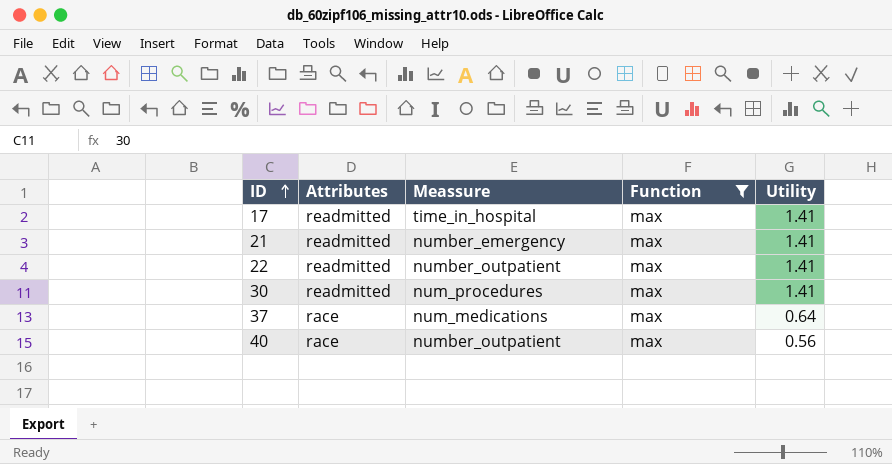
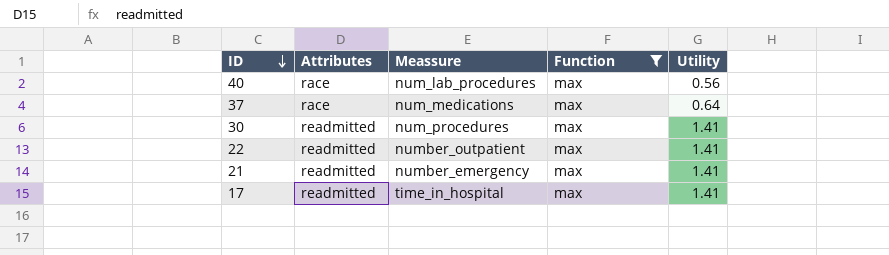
row order: ID ascending -> ID descending
40 | Meassure: number_outpatient -> num_lab_procedures

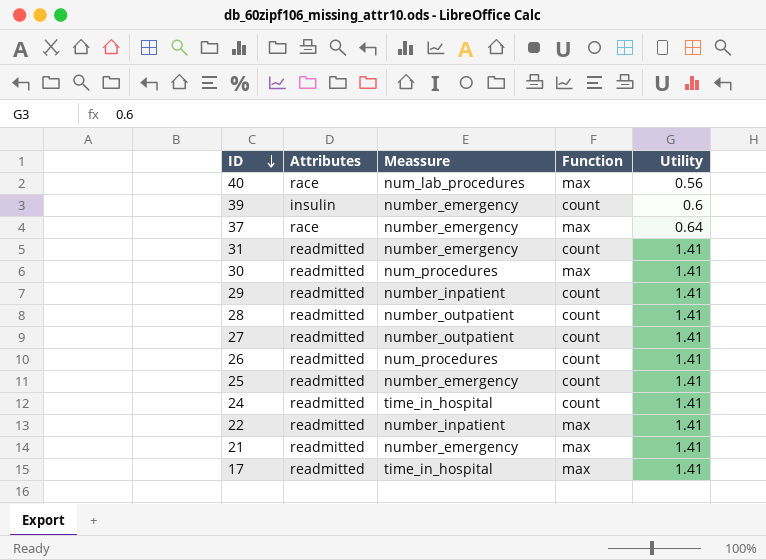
filter: Function = max -> none
37 | Meassure: num_medications -> number_emergency
22 | Meassure: number_outpatient -> number_inpatient

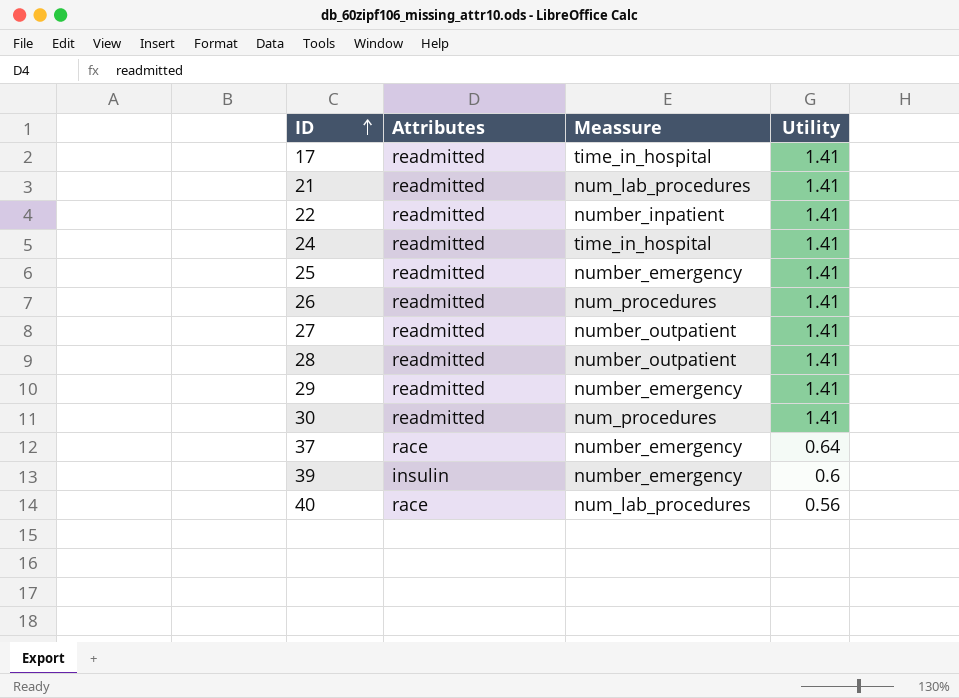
row order: ID descending -> ID ascending
column Function | position: 4 -> none
row 31: readmitted | number_emergency | count | 1.41 -> none
21 | Meassure: number_emergency -> num_lab_procedures
29 | Meassure: number_inpatient -> number_emergency

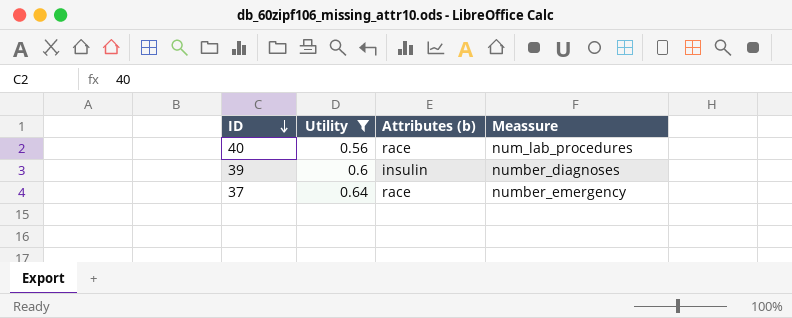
filter: none -> Utility != 1.41
row order: ID ascending -> ID descending
column Utility | position: 4 -> 2
column name: Attributes -> Attributes (b)
39 | Meassure: number_emergency -> number_diagnoses

